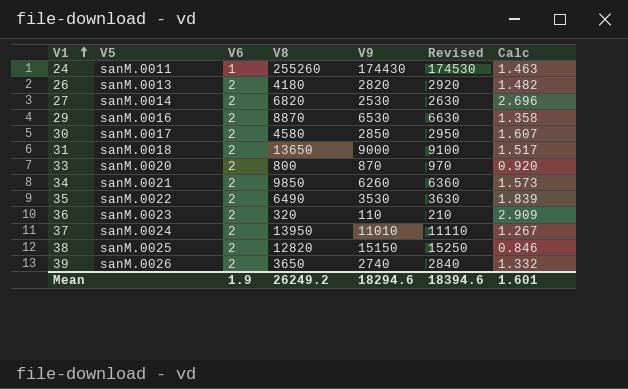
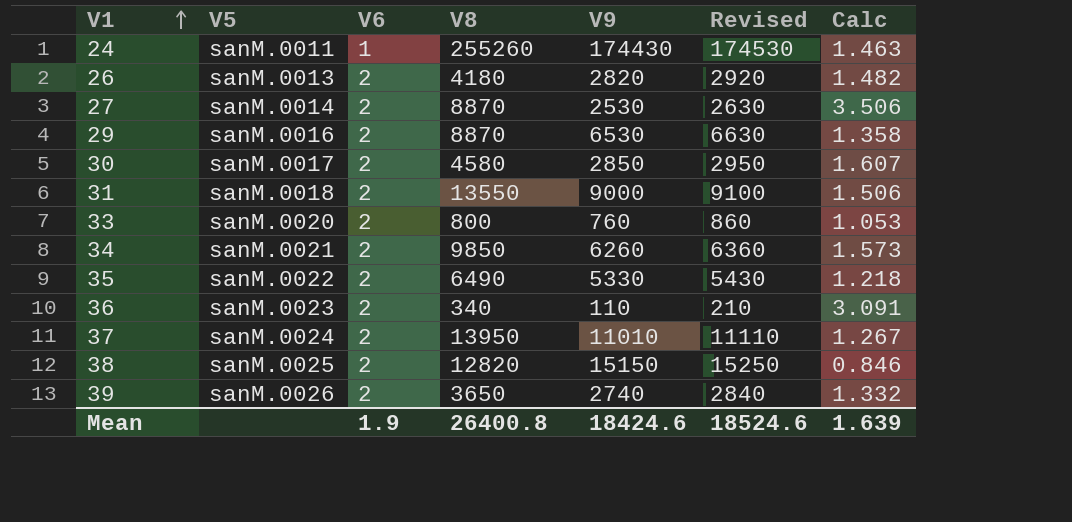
27 | V8: 6820 -> 8870
27 | Calc: 2.696 -> 3.506
31 | V8: 13650 -> 13550
31 | Calc: 1.517 -> 1.506
33 | V9: 870 -> 760
33 | Revised: 970 -> 860
33 | Calc: 0.920 -> 1.053
35 | V9: 3530 -> 5330
35 | Revised: 3630 -> 5430
35 | Calc: 1.839 -> 1.218
36 | V8: 320 -> 340
36 | Calc: 2.909 -> 3.091
Mean | V8: 26249.2 -> 26400.8
Mean | V9: 18294.6 -> 18424.6
Mean | Revised: 18394.6 -> 18524.6
Mean | Calc: 1.601 -> 1.639

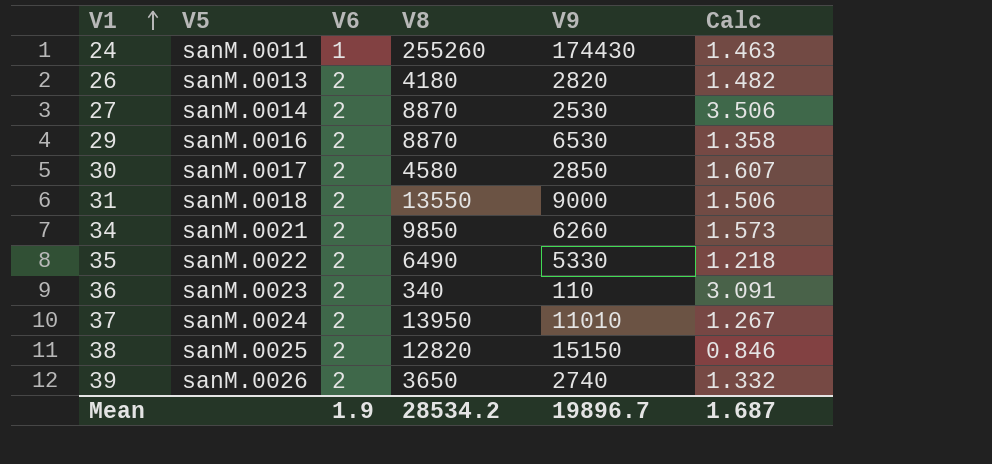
column Revised | formula: [V9] + 100 -> none
row 33: sanM.0020 | 2 | 800 | 760 | 860 | 1.053 -> none
Mean | V8: 26400.8 -> 28534.2
Mean | V9: 18424.6 -> 19896.7
Mean | Calc: 1.639 -> 1.687

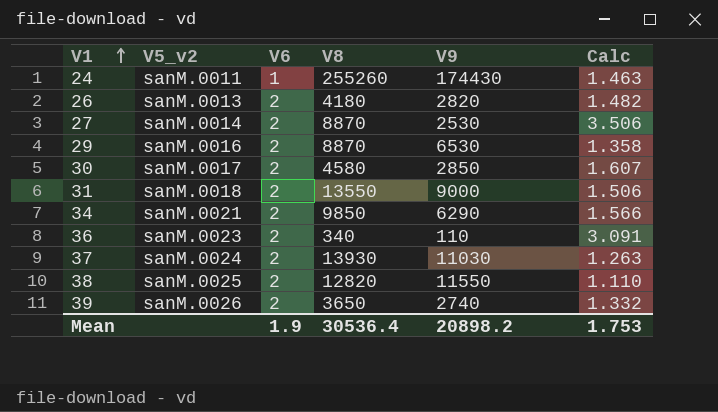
column name: V5 -> V5_v2
row 35: sanM.0022 | 2 | 6490 | 5330 | 1.218 -> none
34 | V9: 6260 -> 6290
34 | Calc: 1.573 -> 1.566
37 | V8: 13950 -> 13930
37 | V9: 11010 -> 11030
37 | Calc: 1.267 -> 1.263
38 | V9: 15150 -> 11550
38 | Calc: 0.846 -> 1.110
Mean | V8: 28534.2 -> 30536.4
Mean | V9: 19896.7 -> 20898.2
Mean | Calc: 1.687 -> 1.753

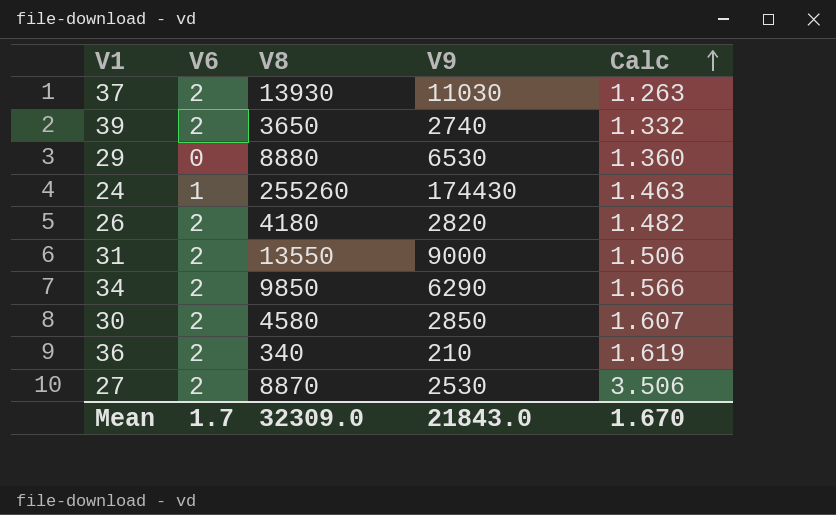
row order: V1 ascending -> Calc ascending
column V5_v2 | position: 2 -> none
row 38: sanM.0025 | 2 | 12820 | 11550 | 1.110 -> none
29 | V6: 2 -> 0
29 | V8: 8870 -> 8880
29 | Calc: 1.358 -> 1.360
36 | V9: 110 -> 210
36 | Calc: 3.091 -> 1.619
Mean | V6: 1.9 -> 1.7
Mean | V8: 30536.4 -> 32309.0
Mean | V9: 20898.2 -> 21843.0
Mean | Calc: 1.753 -> 1.670

